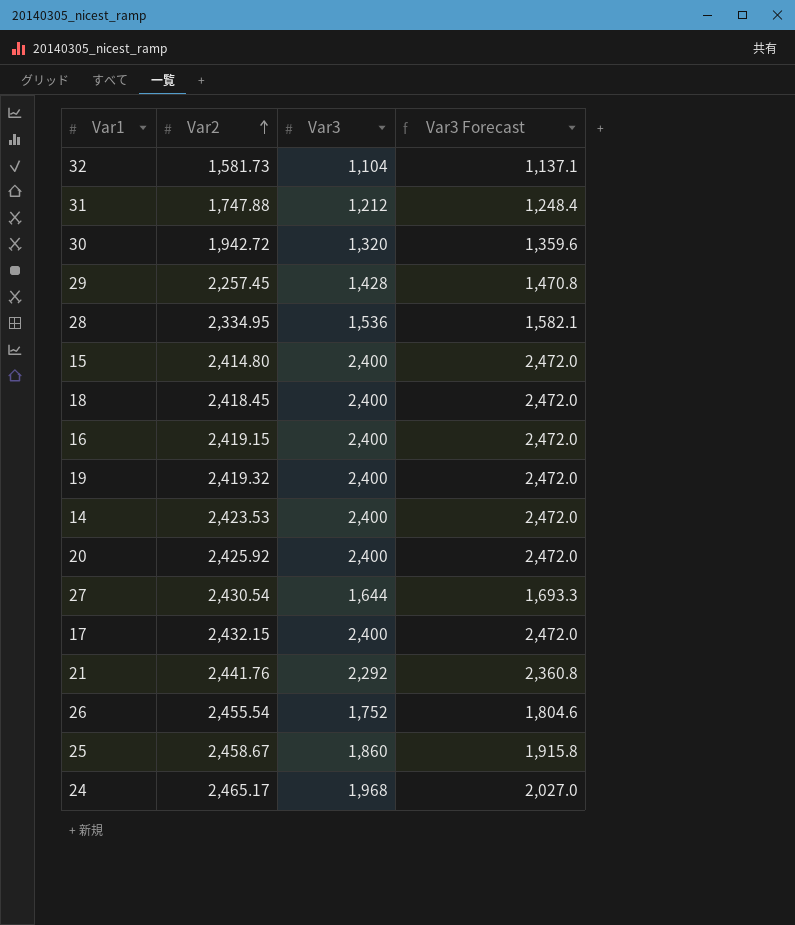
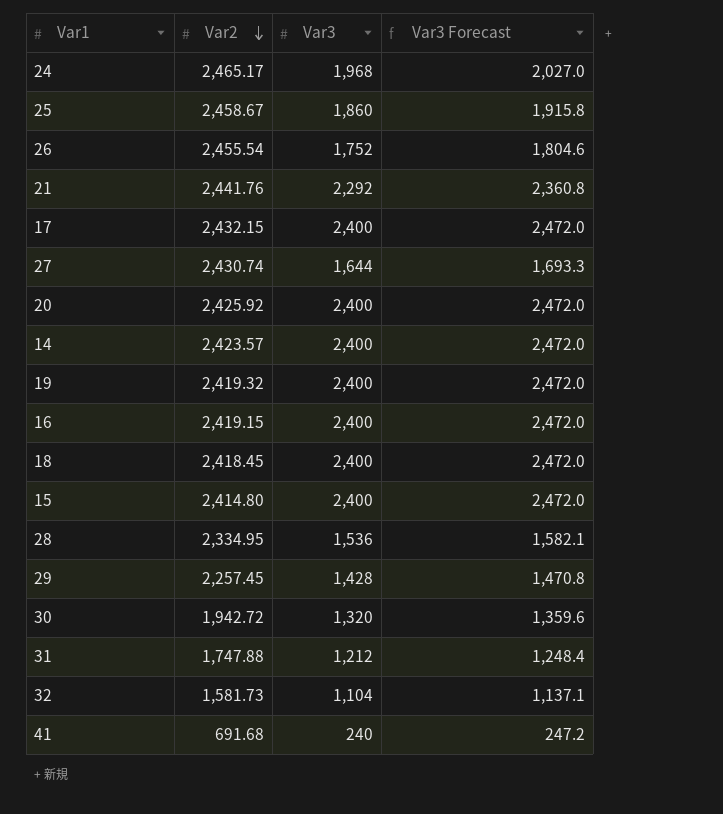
row order: Var2 ascending -> Var2 descending
27 | Var2: 2,430.54 -> 2,430.74
14 | Var2: 2,423.53 -> 2,423.57
row 41: none -> 691.68 | 240 | 247.2

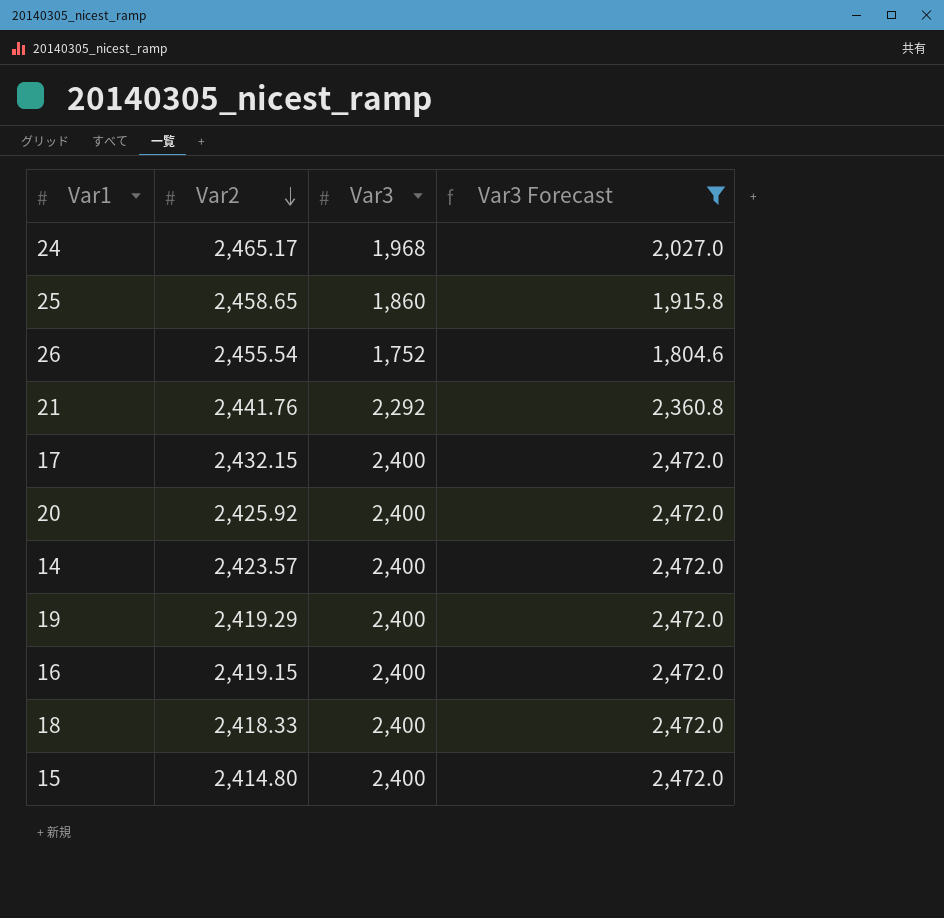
filter: none -> Var3 Forecast >= 1,804.6
25 | Var2: 2,458.67 -> 2,458.65
19 | Var2: 2,419.32 -> 2,419.29
18 | Var2: 2,418.45 -> 2,418.33

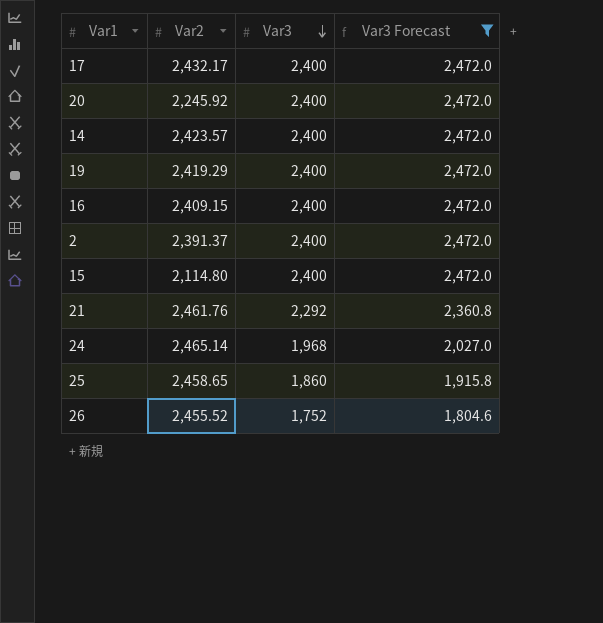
row order: Var2 descending -> Var3 descending
row 18: 2,418.33 | 2,400 | 2,472.0 -> none
17 | Var2: 2,432.15 -> 2,432.17
20 | Var2: 2,425.92 -> 2,245.92
16 | Var2: 2,419.15 -> 2,409.15
row 2: none -> 2,391.37 | 2,400 | 2,472.0
15 | Var2: 2,414.80 -> 2,114.80
21 | Var2: 2,441.76 -> 2,461.76
24 | Var2: 2,465.17 -> 2,465.14
26 | Var2: 2,455.54 -> 2,455.52

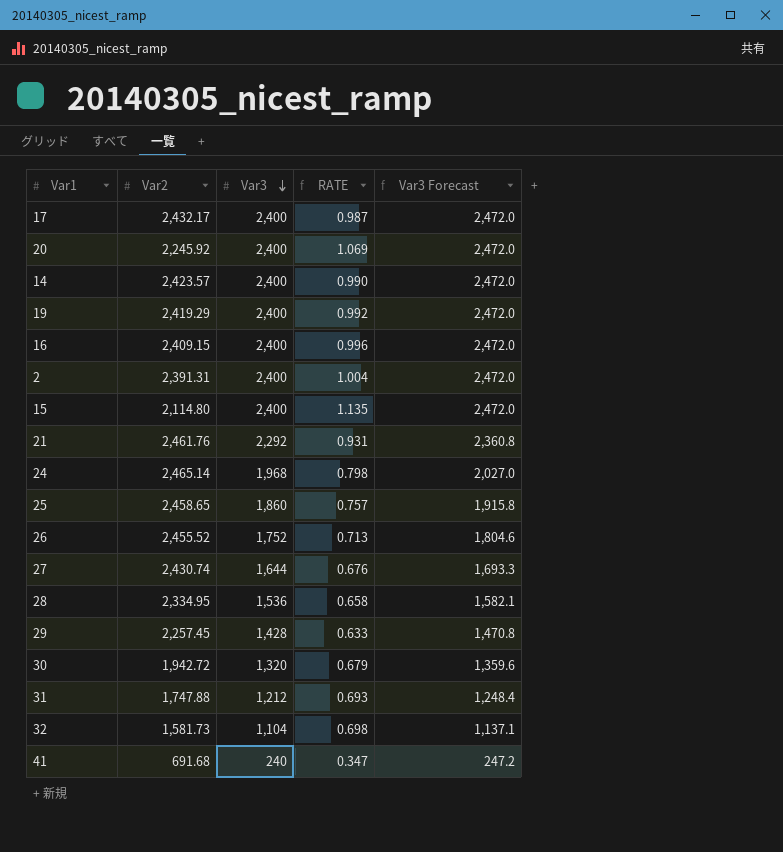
filter: Var3 Forecast >= 1,804.6 -> none
column RATE | formula: none -> [Var3] / [Var2]
2 | Var2: 2,391.37 -> 2,391.31

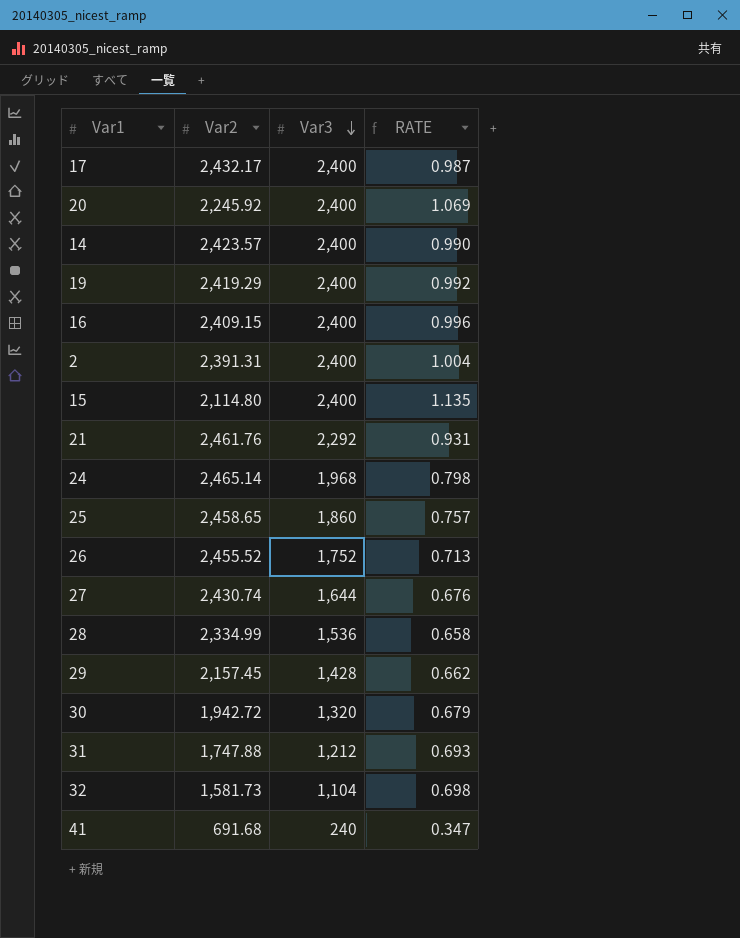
column Var3 Forecast | formula: [Var3] * 1.03 -> none
28 | Var2: 2,334.95 -> 2,334.99
29 | Var2: 2,257.45 -> 2,157.45
29 | RATE: 0.633 -> 0.662

